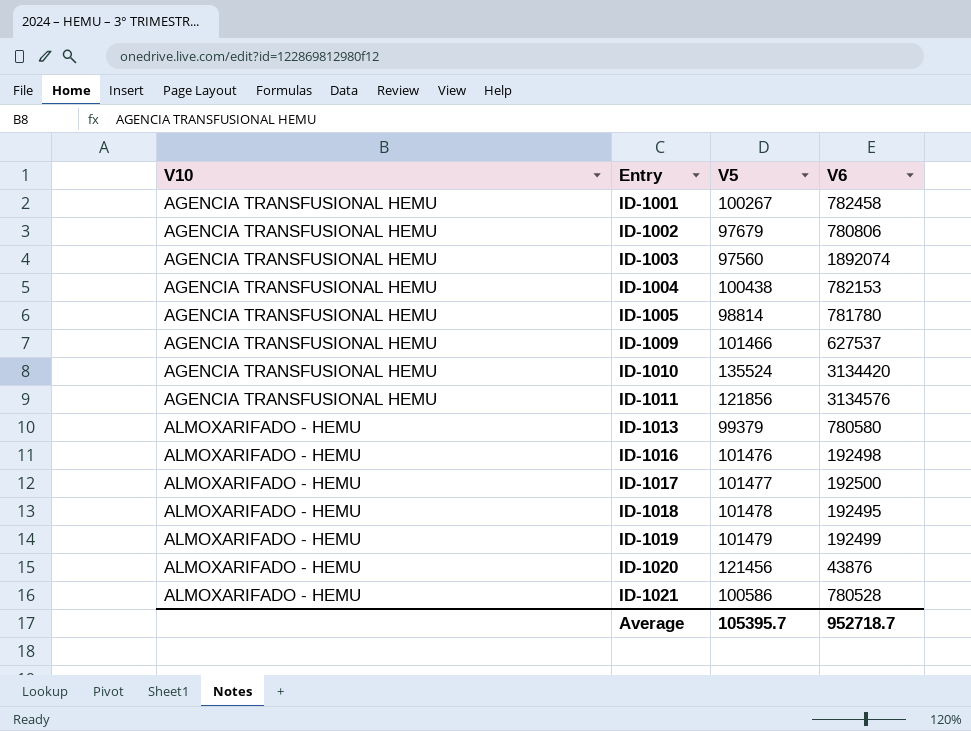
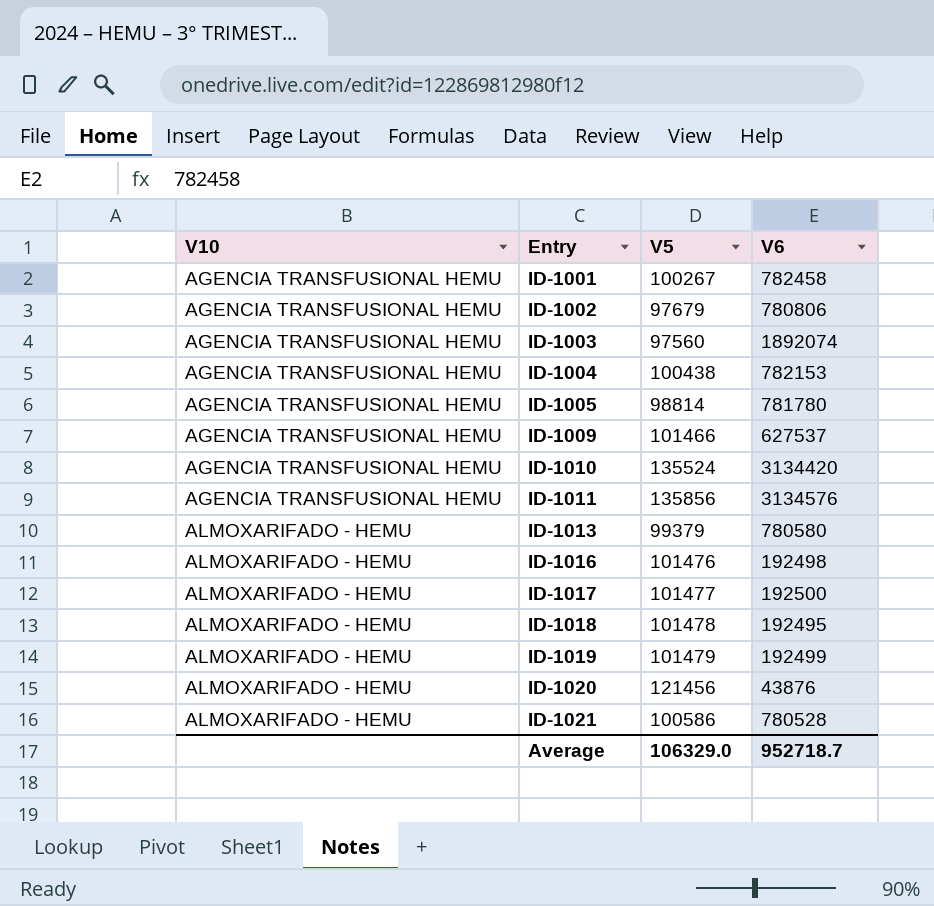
ID-1011 | V5: 121856 -> 135856
Average | V5: 105395.7 -> 106329.0

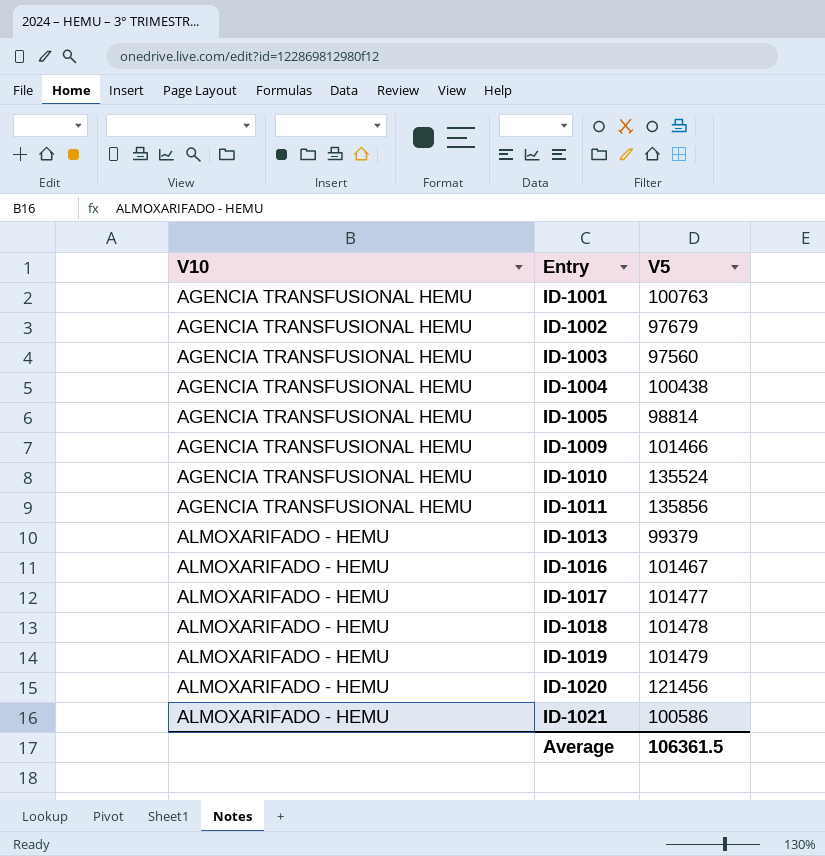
column V6 | position: 4 -> none
ID-1001 | V5: 100267 -> 100763
ID-1016 | V5: 101476 -> 101467
Average | V5: 106329.0 -> 106361.5

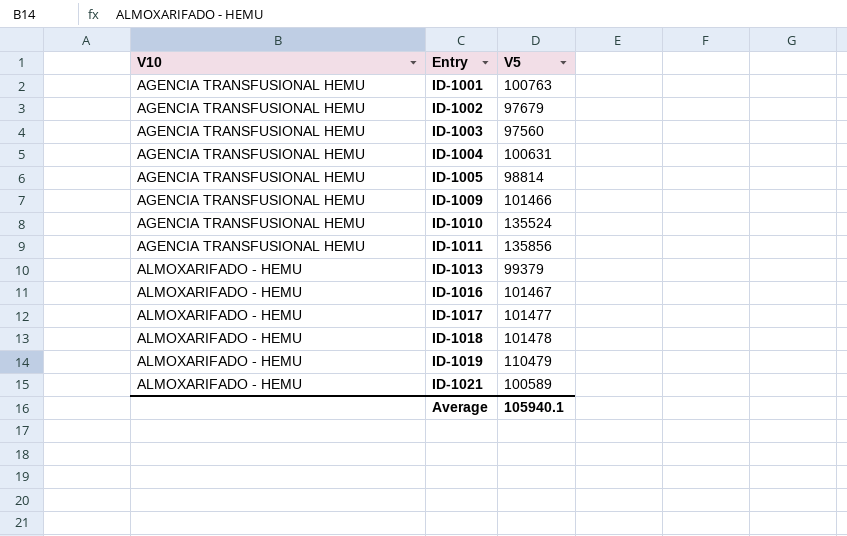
row ID-1020: ALMOXARIFADO - HEMU | 121456 -> none
ID-1004 | V5: 100438 -> 100631
ID-1019 | V5: 101479 -> 110479
ID-1021 | V5: 100586 -> 100589
Average | V5: 106361.5 -> 105940.1

